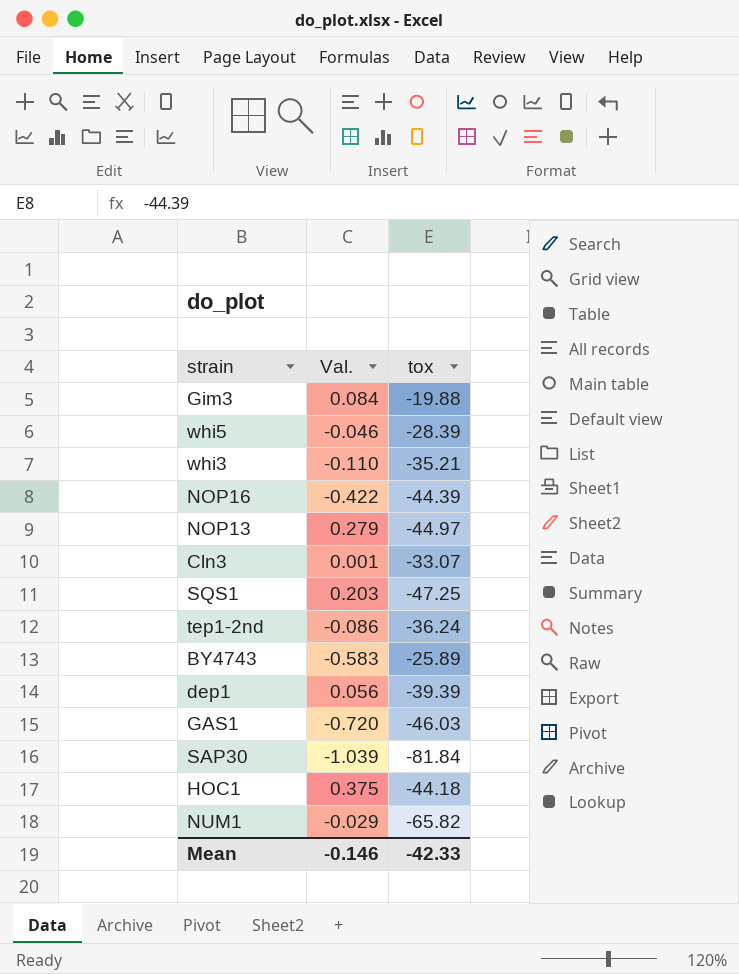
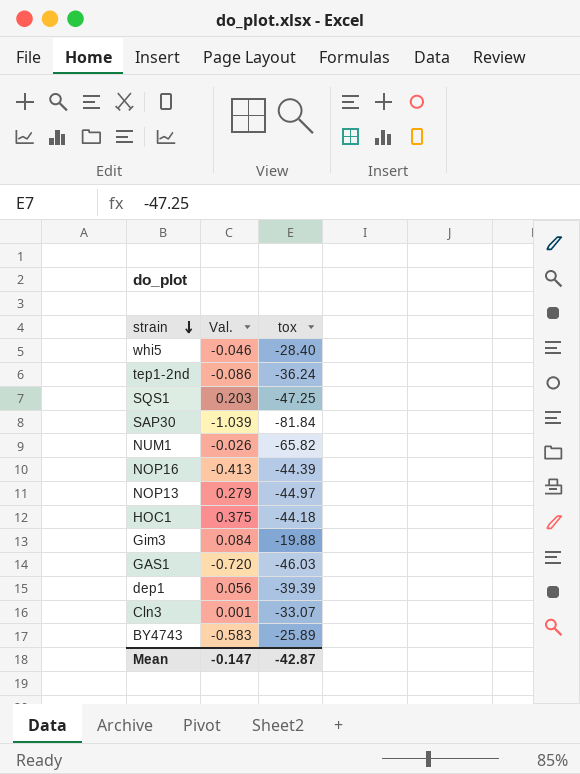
row order: none -> strain descending
row whi3: -0.110 | -35.21 -> none
whi5 | tox: -28.39 -> -28.40
NUM1 | Val.: -0.029 -> -0.026
NOP16 | Val.: -0.422 -> -0.413
Mean | Val.: -0.146 -> -0.147
Mean | tox: -42.33 -> -42.87

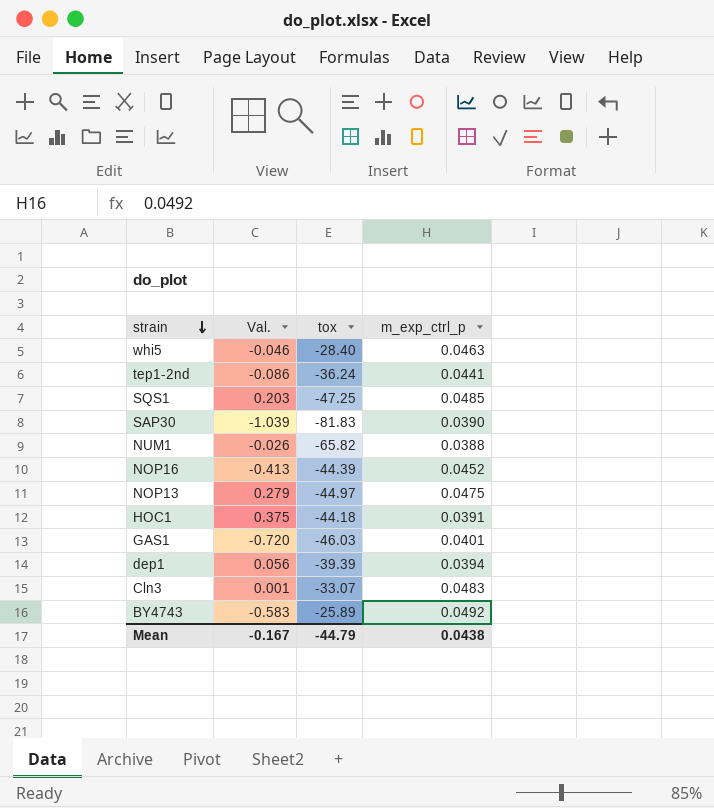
column m_exp_ctrl_p | position: none -> 4
row Gim3: 0.084 | -19.88 -> none
SAP30 | tox: -81.84 -> -81.83
Mean | Val.: -0.147 -> -0.167
Mean | tox: -42.87 -> -44.79

